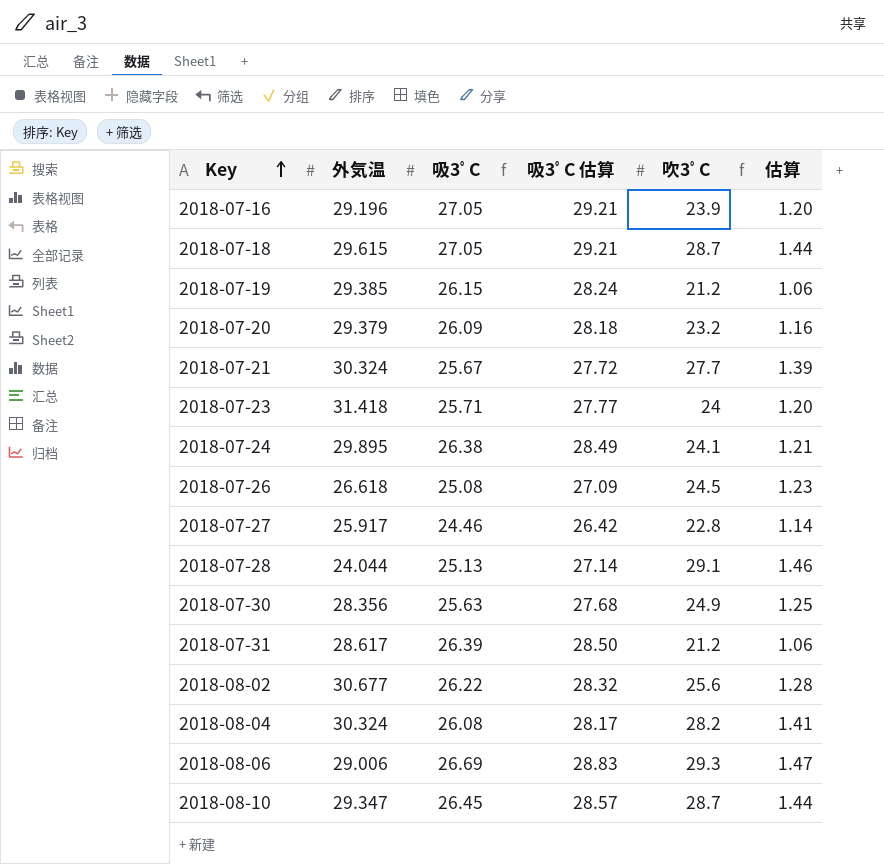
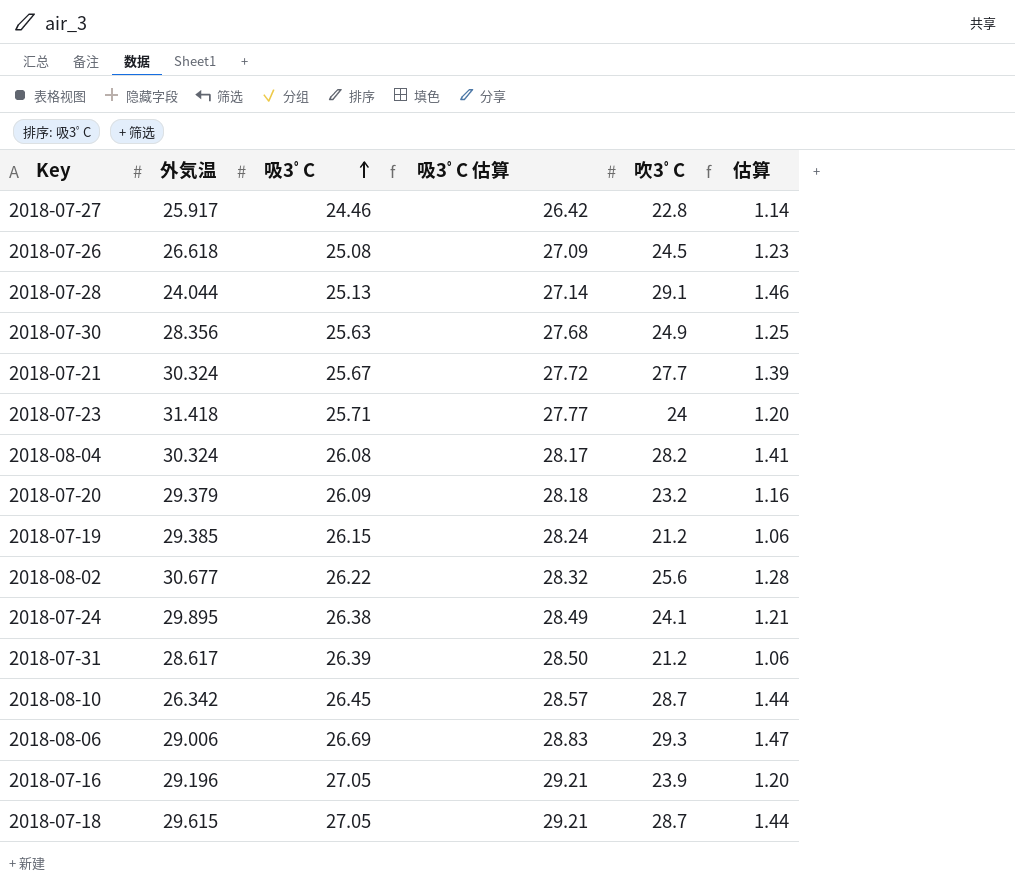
row order: Key ascending -> 吸3ﾟC ascending
2018-08-10 | 外気温: 29.347 -> 26.342

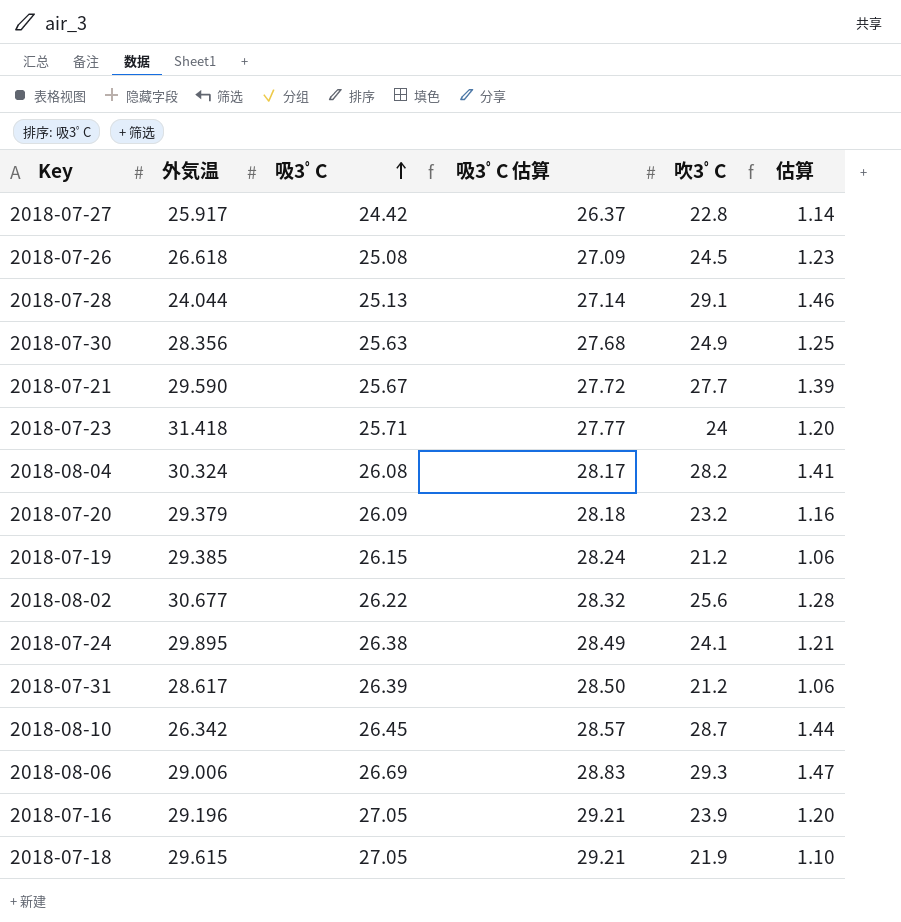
2018-07-27 | 吸3ﾟC: 24.46 -> 24.42
2018-07-27 | 吸3ﾟC 估算: 26.42 -> 26.37
2018-07-21 | 外気温: 30.324 -> 29.590
2018-07-18 | 吹3ﾟC: 28.7 -> 21.9
2018-07-18 | 估算: 1.44 -> 1.10

